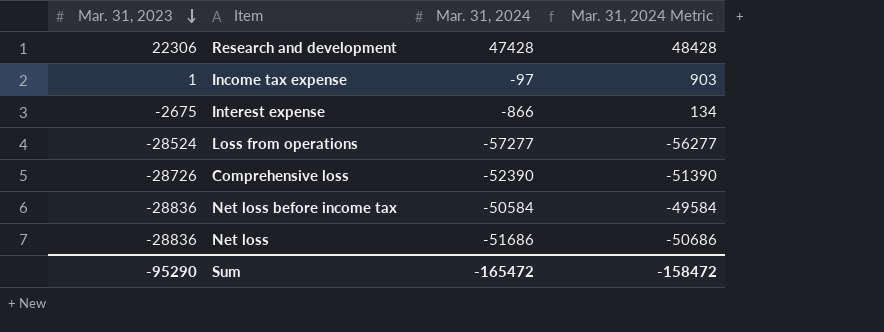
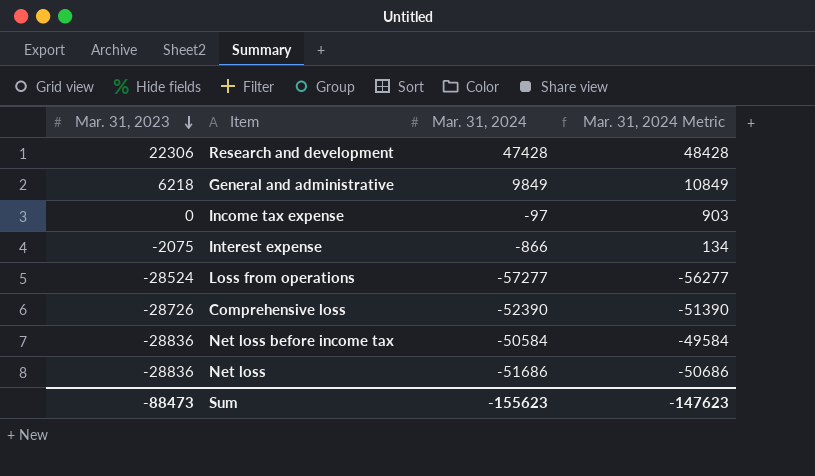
row General and administrative: none -> 6218 | 9849 | 10849
Income tax expense | Mar. 31, 2023: 1 -> 0
Interest expense | Mar. 31, 2023: -2675 -> -2075
Sum | Mar. 31, 2023: -95290 -> -88473
Sum | Mar. 31, 2024: -165472 -> -155623
Sum | Mar. 31, 2024 Metric: -158472 -> -147623

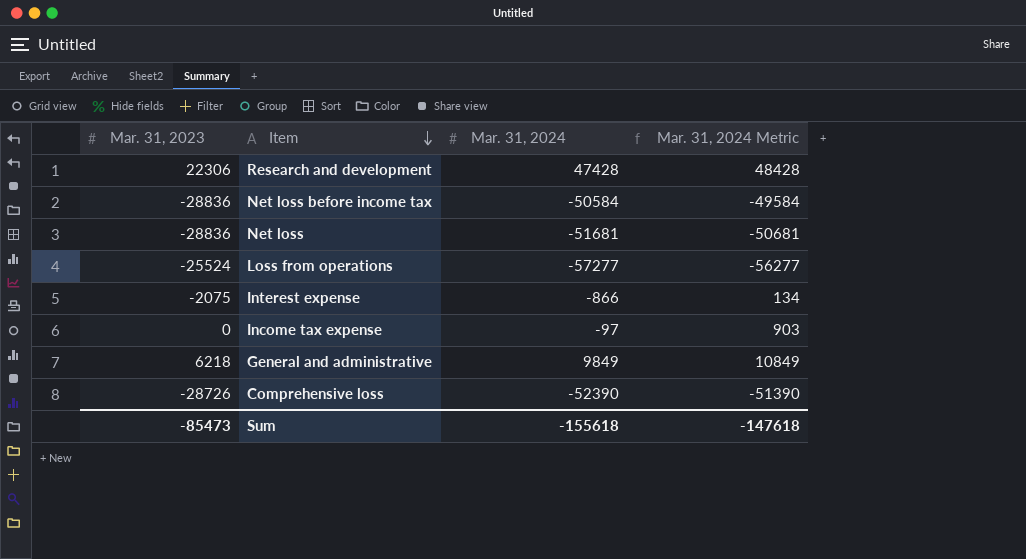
row order: Mar. 31, 2023 descending -> Item descending
Net loss | Mar. 31, 2024: -51686 -> -51681
Net loss | Mar. 31, 2024 Metric: -50686 -> -50681
Loss from operations | Mar. 31, 2023: -28524 -> -25524
Sum | Mar. 31, 2023: -88473 -> -85473
Sum | Mar. 31, 2024: -155623 -> -155618
Sum | Mar. 31, 2024 Metric: -147623 -> -147618

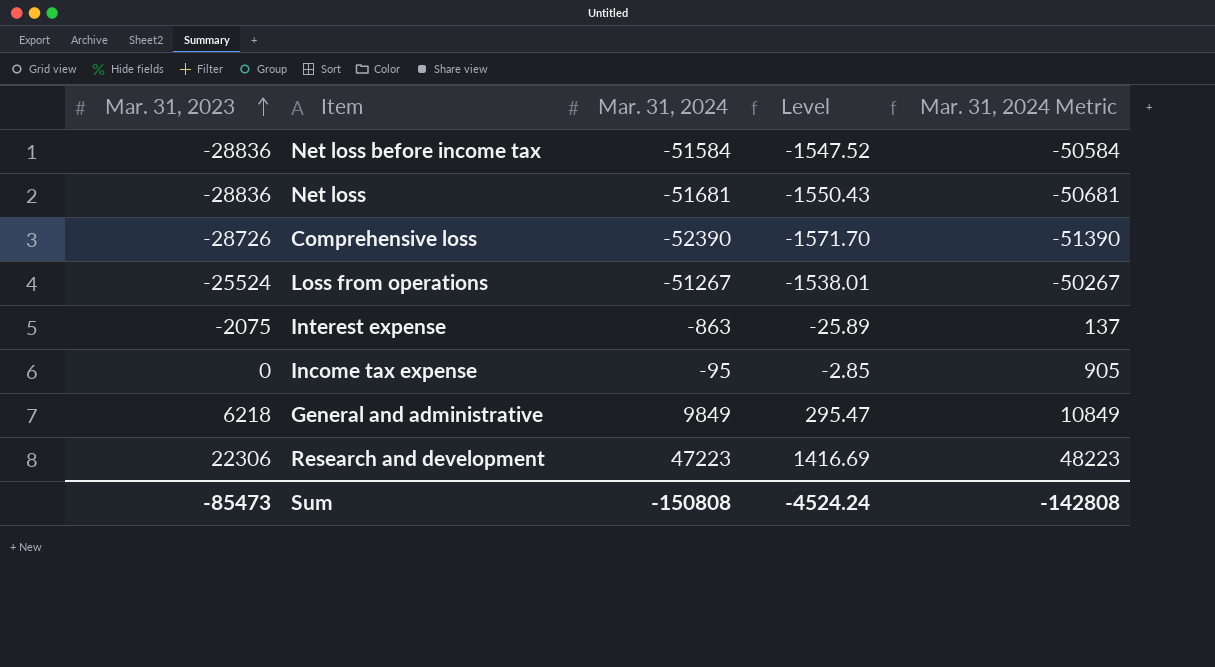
row order: Item descending -> Mar. 31, 2023 ascending
column Level | formula: none -> [Mar. 31, 2024] * 0.03
Net loss before income tax | Mar. 31, 2024: -50584 -> -51584
Net loss before income tax | Mar. 31, 2024 Metric: -49584 -> -50584
Loss from operations | Mar. 31, 2024: -57277 -> -51267
Loss from operations | Mar. 31, 2024 Metric: -56277 -> -50267
Interest expense | Mar. 31, 2024: -866 -> -863
Interest expense | Mar. 31, 2024 Metric: 134 -> 137
Income tax expense | Mar. 31, 2024: -97 -> -95
Income tax expense | Mar. 31, 2024 Metric: 903 -> 905
Research and development | Mar. 31, 2024: 47428 -> 47223
Research and development | Mar. 31, 2024 Metric: 48428 -> 48223
Sum | Mar. 31, 2024: -155618 -> -150808
Sum | Mar. 31, 2024 Metric: -147618 -> -142808

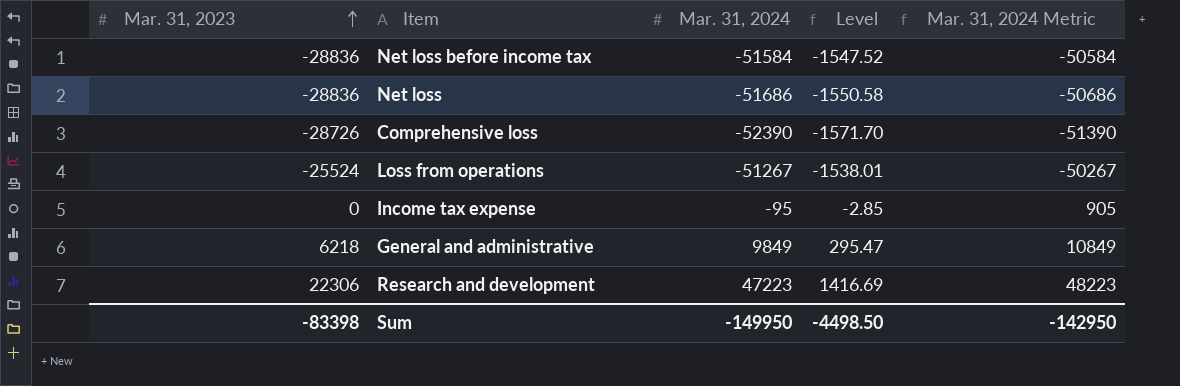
row Interest expense: -2075 | -863 | -25.89 | 137 -> none
Net loss | Mar. 31, 2024: -51681 -> -51686
Net loss | Level: -1550.43 -> -1550.58
Net loss | Mar. 31, 2024 Metric: -50681 -> -50686
Sum | Mar. 31, 2023: -85473 -> -83398
Sum | Mar. 31, 2024: -150808 -> -149950
Sum | Level: -4524.24 -> -4498.50
Sum | Mar. 31, 2024 Metric: -142808 -> -142950

